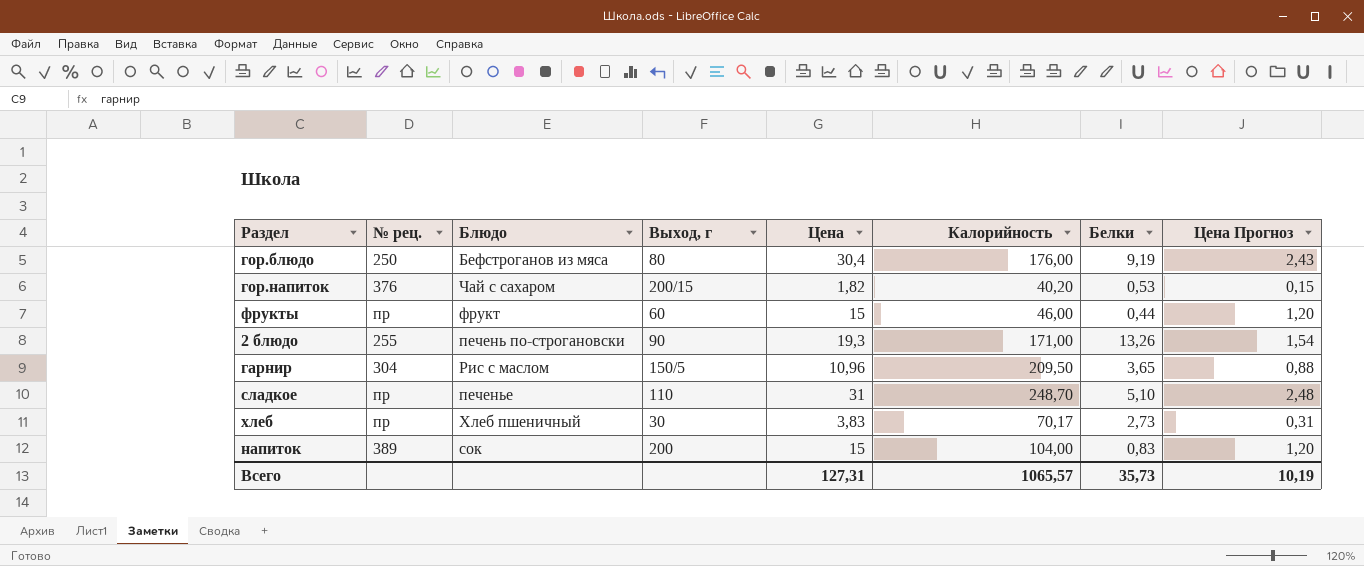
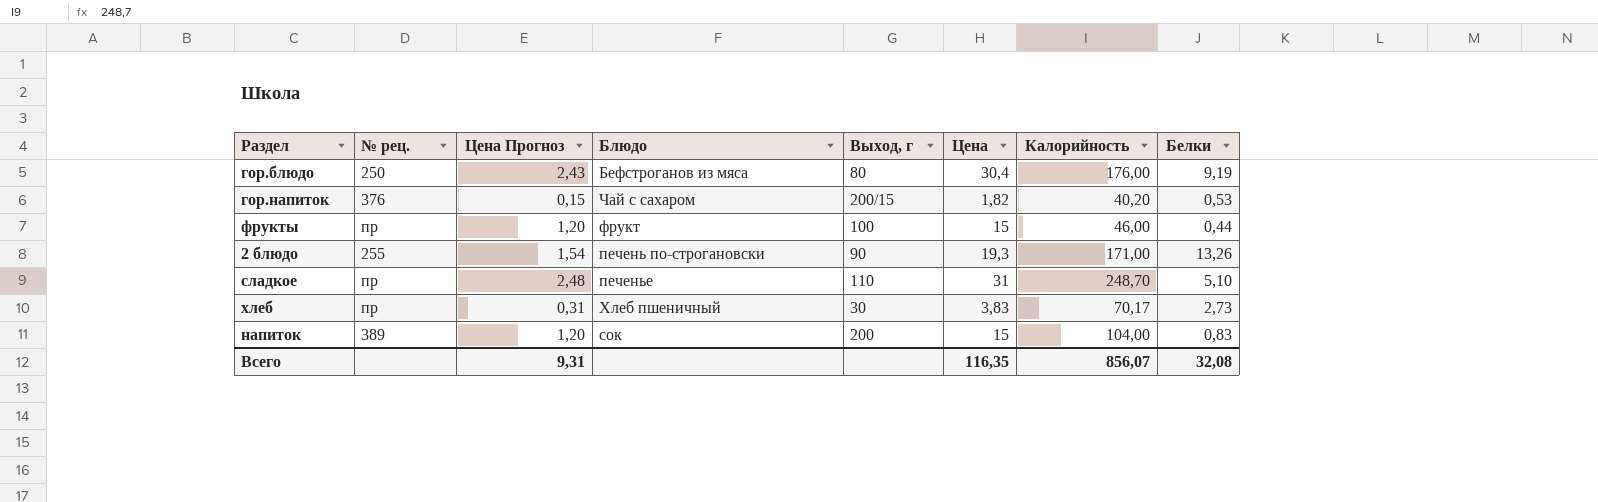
column Цена Прогноз | position: 8 -> 3
row гарнир: 304 | Рис с маслом | 150/5 | 10,96 | 209,50 | 3,65 | 0,88 -> none
фрукты | Выход, г: 60 -> 100
Всего | Цена Прогноз: 10,19 -> 9,31
Всего | Цена: 127,31 -> 116,35
Всего | Калорийность: 1065,57 -> 856,07
Всего | Белки: 35,73 -> 32,08

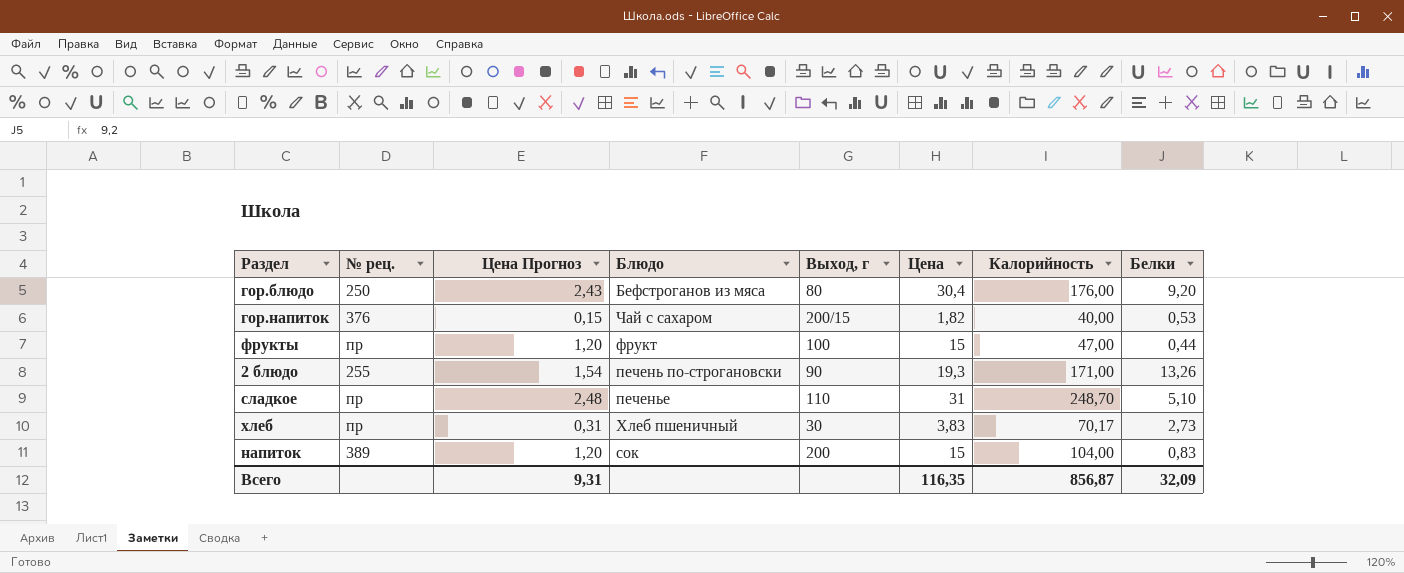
гор.блюдо | Белки: 9,19 -> 9,20
гор.напиток | Калорийность: 40,20 -> 40,00
фрукты | Калорийность: 46,00 -> 47,00
Всего | Калорийность: 856,07 -> 856,87
Всего | Белки: 32,08 -> 32,09

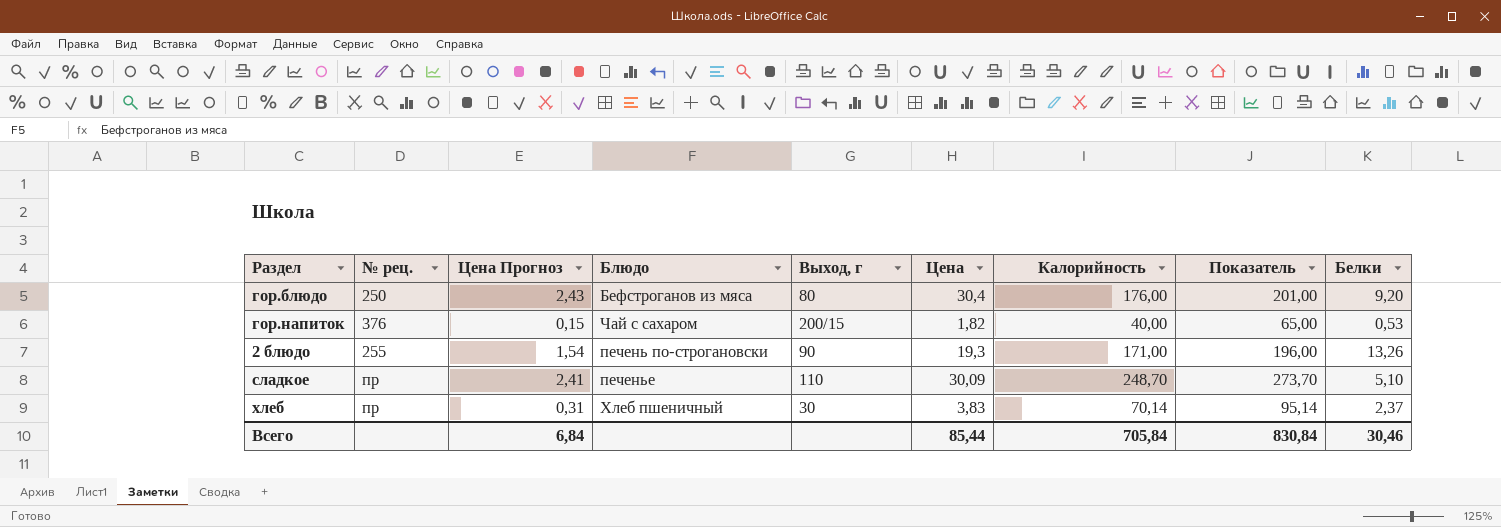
column Показатель | formula: none -> [Калорийность] + 25
row фрукты: пр | 1,20 | фрукт | 100 | 15 | 47,00 | 0,44 -> none
row напиток: 389 | 1,20 | сок | 200 | 15 | 104,00 | 0,83 -> none
сладкое | Цена Прогноз: 2,48 -> 2,41
сладкое | Цена: 31 -> 30,09
хлеб | Калорийность: 70,17 -> 70,14
хлеб | Белки: 2,73 -> 2,37
Всего | Цена Прогноз: 9,31 -> 6,84
Всего | Цена: 116,35 -> 85,44
Всего | Калорийность: 856,87 -> 705,84
Всего | Белки: 32,09 -> 30,46

